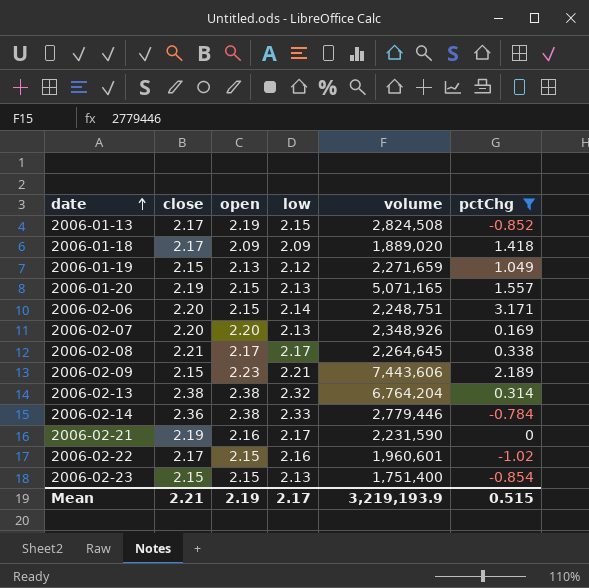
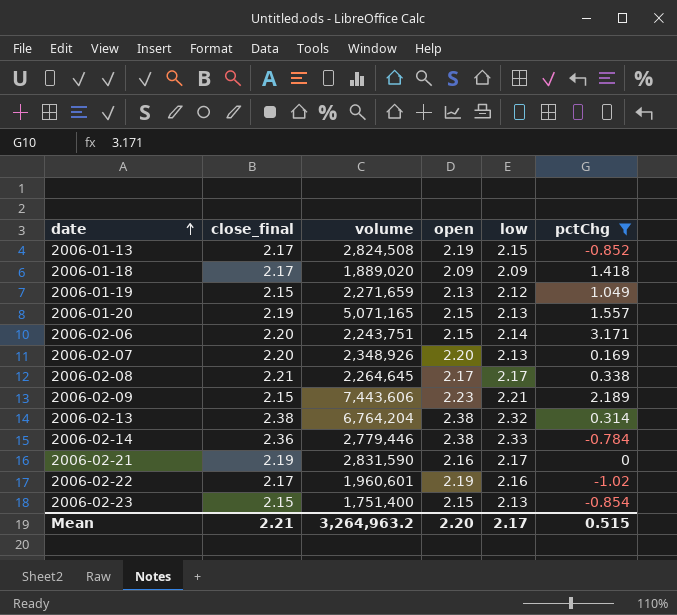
column name: close -> close_final
column volume | position: 5 -> 3
2006-02-06 | volume: 2,248,751 -> 2,243,751
2006-02-21 | volume: 2,231,590 -> 2,831,590
2006-02-22 | open: 2.15 -> 2.19
Mean | volume: 3,219,193.9 -> 3,264,963.2
Mean | open: 2.19 -> 2.20

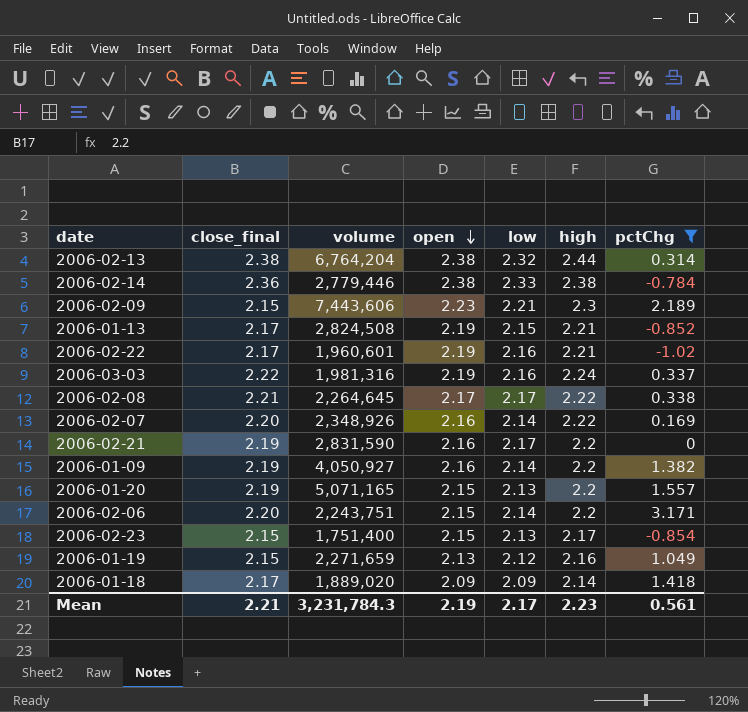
row order: date ascending -> open descending
column high | position: none -> 6
row 2006-03-03: none -> 2.22 | 1,981,316 | 2.19 | 2.16 | 2.24 | 0.337
2006-02-07 | open: 2.20 -> 2.16
2006-02-07 | low: 2.13 -> 2.14
row 2006-01-09: none -> 2.19 | 4,050,927 | 2.16 | 2.14 | 2.2 | 1.382
Mean | volume: 3,264,963.2 -> 3,231,784.3
Mean | open: 2.20 -> 2.19
Mean | pctChg: 0.515 -> 0.561

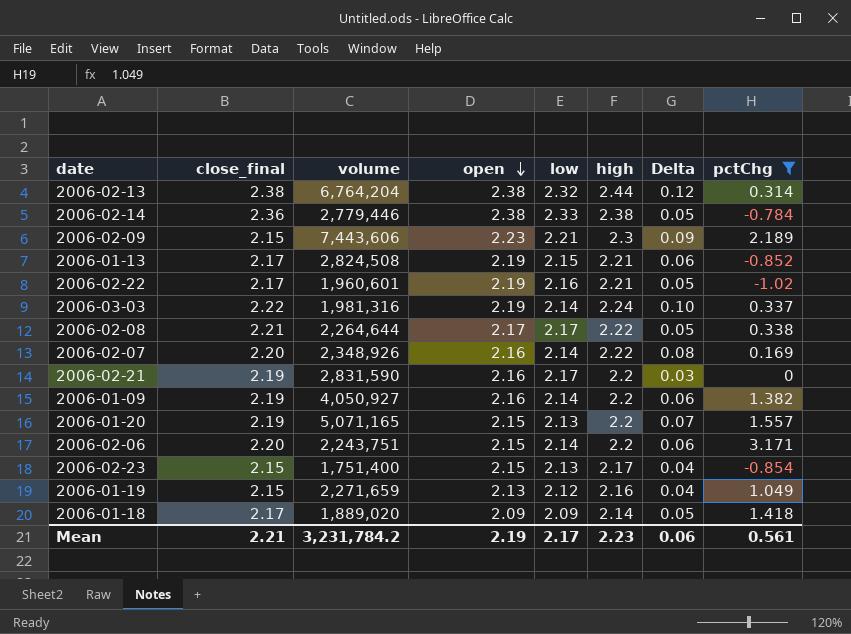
column Delta | formula: none -> [high] - [low]
2006-03-03 | low: 2.16 -> 2.14
2006-02-08 | volume: 2,264,645 -> 2,264,644
Mean | volume: 3,231,784.3 -> 3,231,784.2

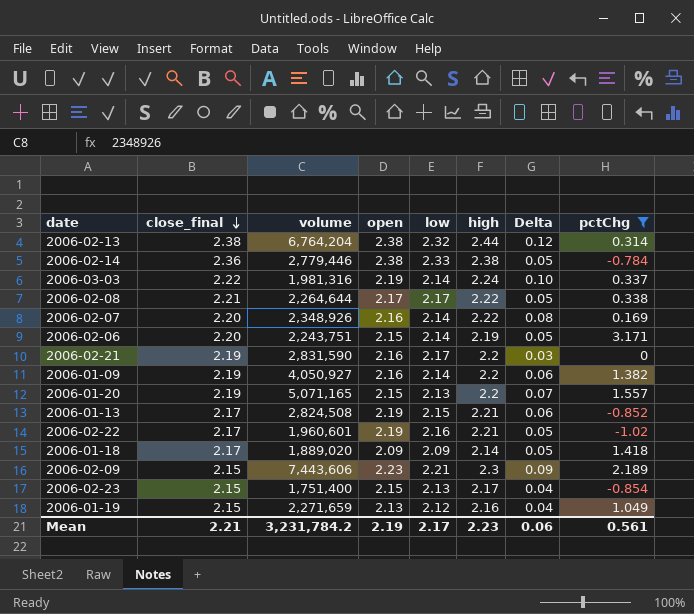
row order: open descending -> close_final descending
2006-02-06 | high: 2.2 -> 2.19
2006-02-06 | Delta: 0.06 -> 0.05

